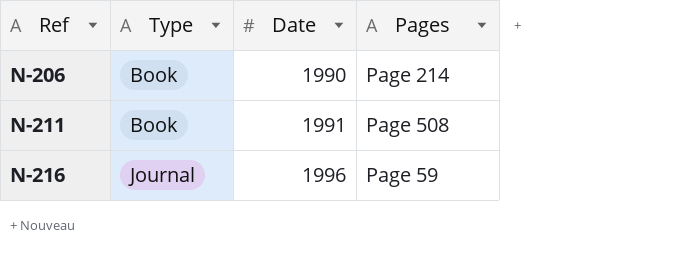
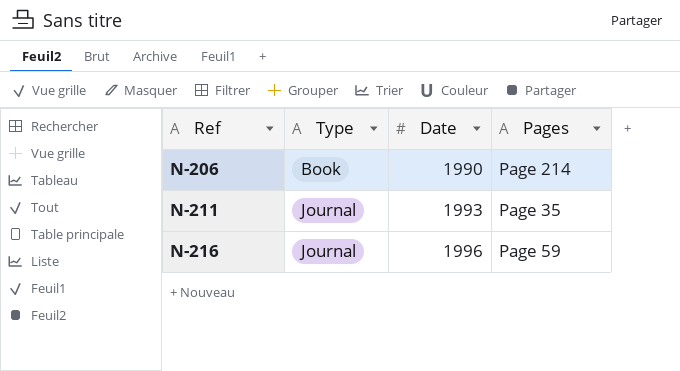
N-211 | Type: Book -> Journal
N-211 | Date: 1991 -> 1993
N-211 | Pages: Page 508 -> Page 35

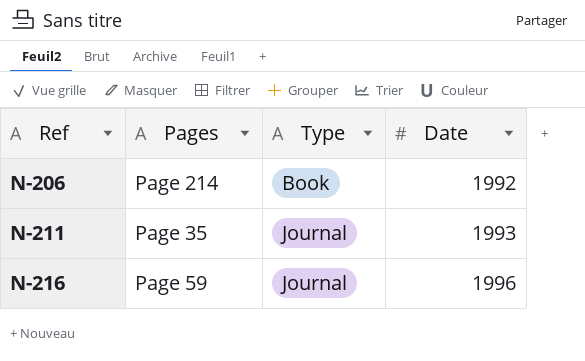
column Pages | position: 4 -> 2
N-206 | Date: 1990 -> 1992

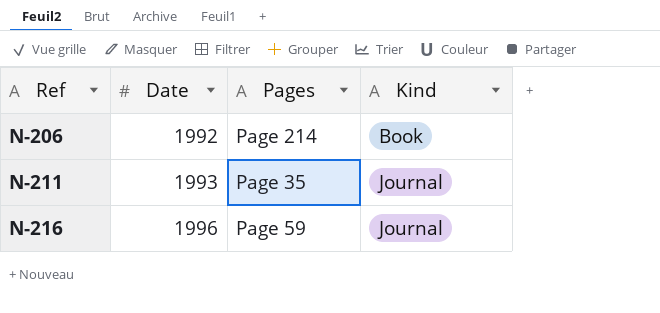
column Date | position: 4 -> 2
column name: Type -> Kind

